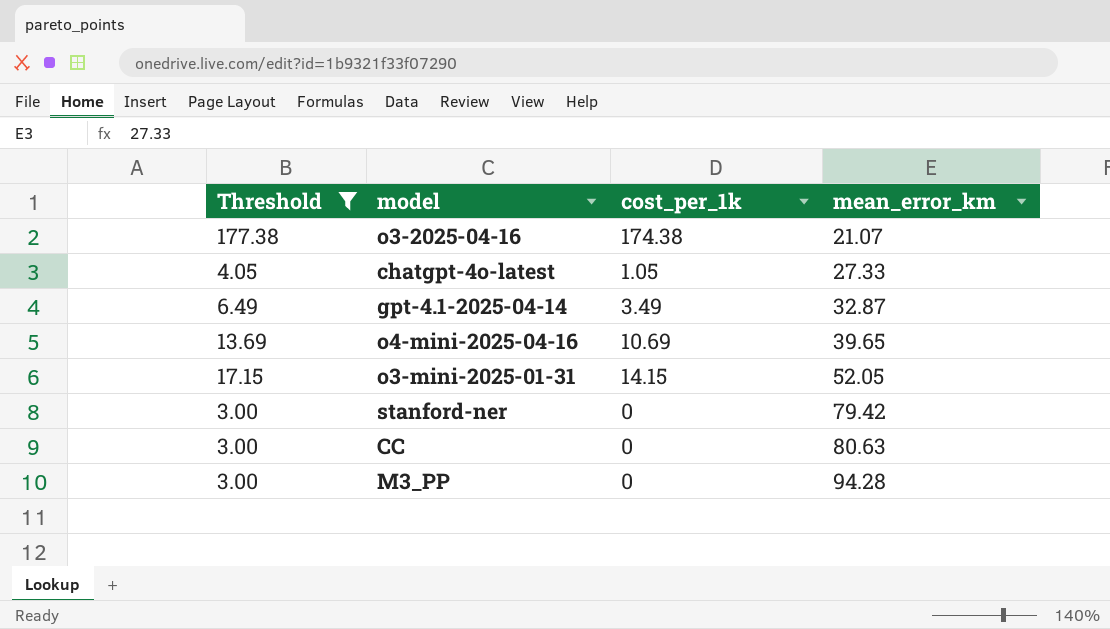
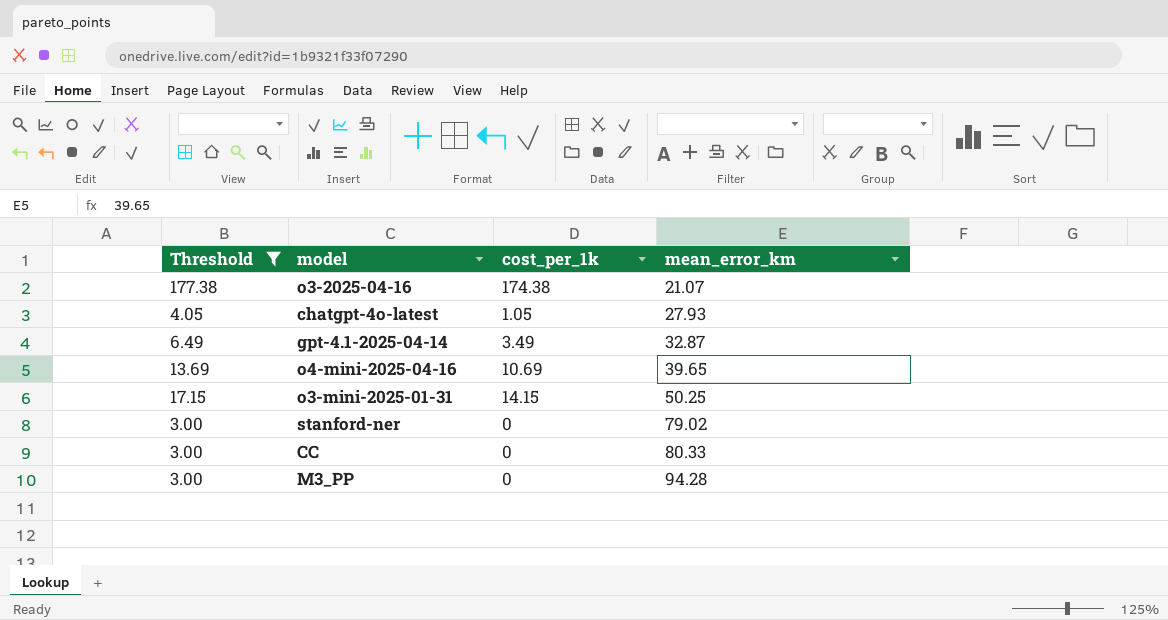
chatgpt-4o-latest | mean_error_km: 27.33 -> 27.93
o3-mini-2025-01-31 | mean_error_km: 52.05 -> 50.25
stanford-ner | mean_error_km: 79.42 -> 79.02
CC | mean_error_km: 80.63 -> 80.33

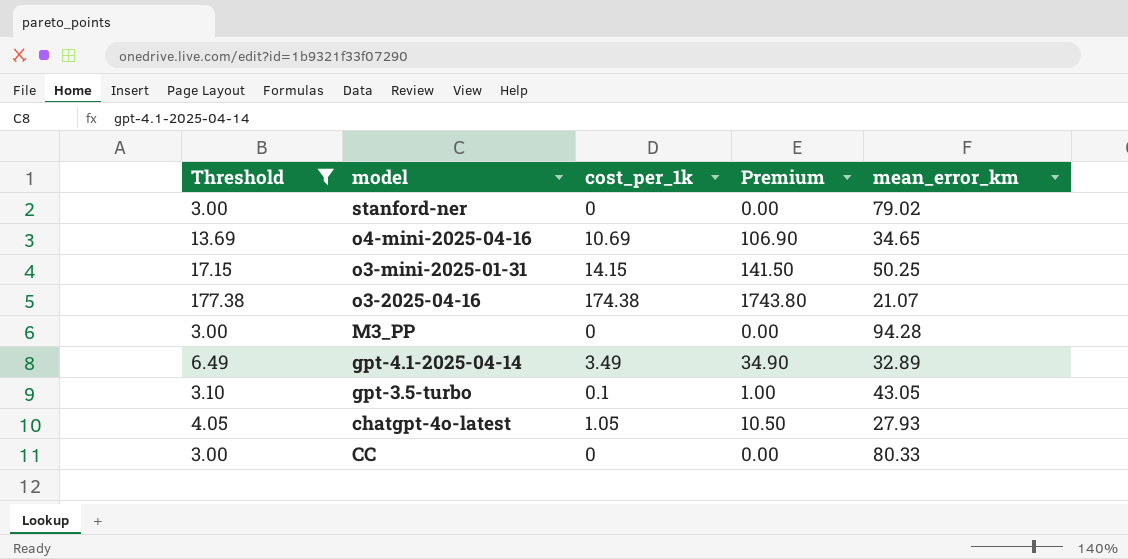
row order: mean_error_km ascending -> model descending
column Premium | formula: none -> [cost_per_1k] * 10
o4-mini-2025-04-16 | mean_error_km: 39.65 -> 34.65
gpt-4.1-2025-04-14 | mean_error_km: 32.87 -> 32.89
row gpt-3.5-turbo: none -> 3.10 | 0.1 | 1.00 | 43.05

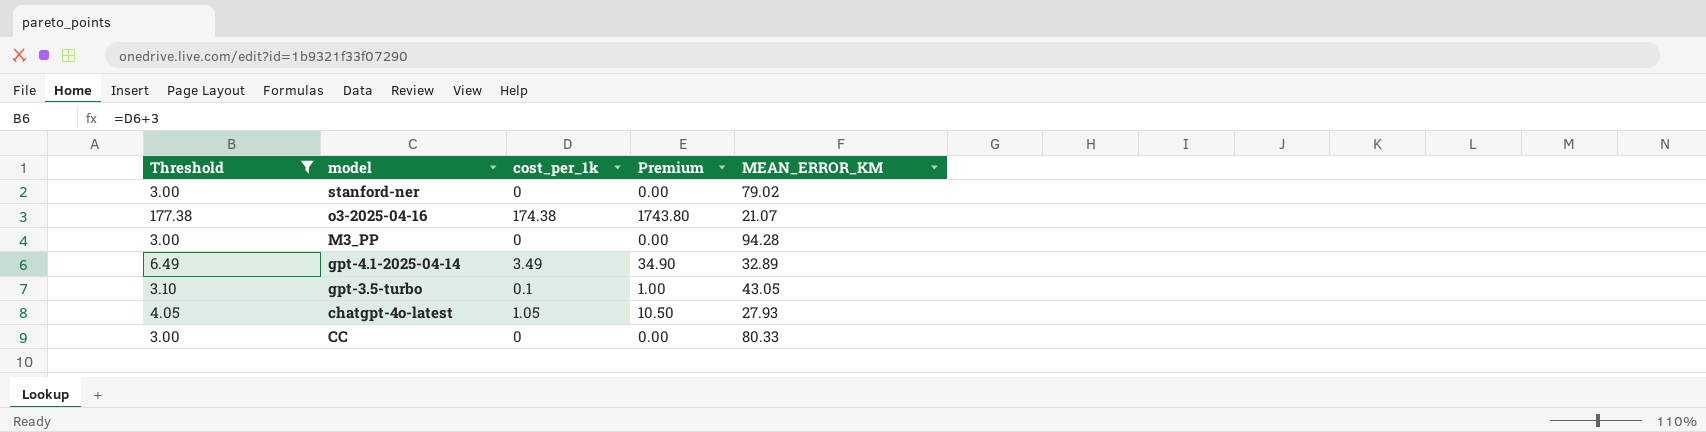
column name: mean_error_km -> MEAN_ERROR_KM
row o4-mini-2025-04-16: 13.69 | 10.69 | 106.90 | 34.65 -> none
row o3-mini-2025-01-31: 17.15 | 14.15 | 141.50 | 50.25 -> none

